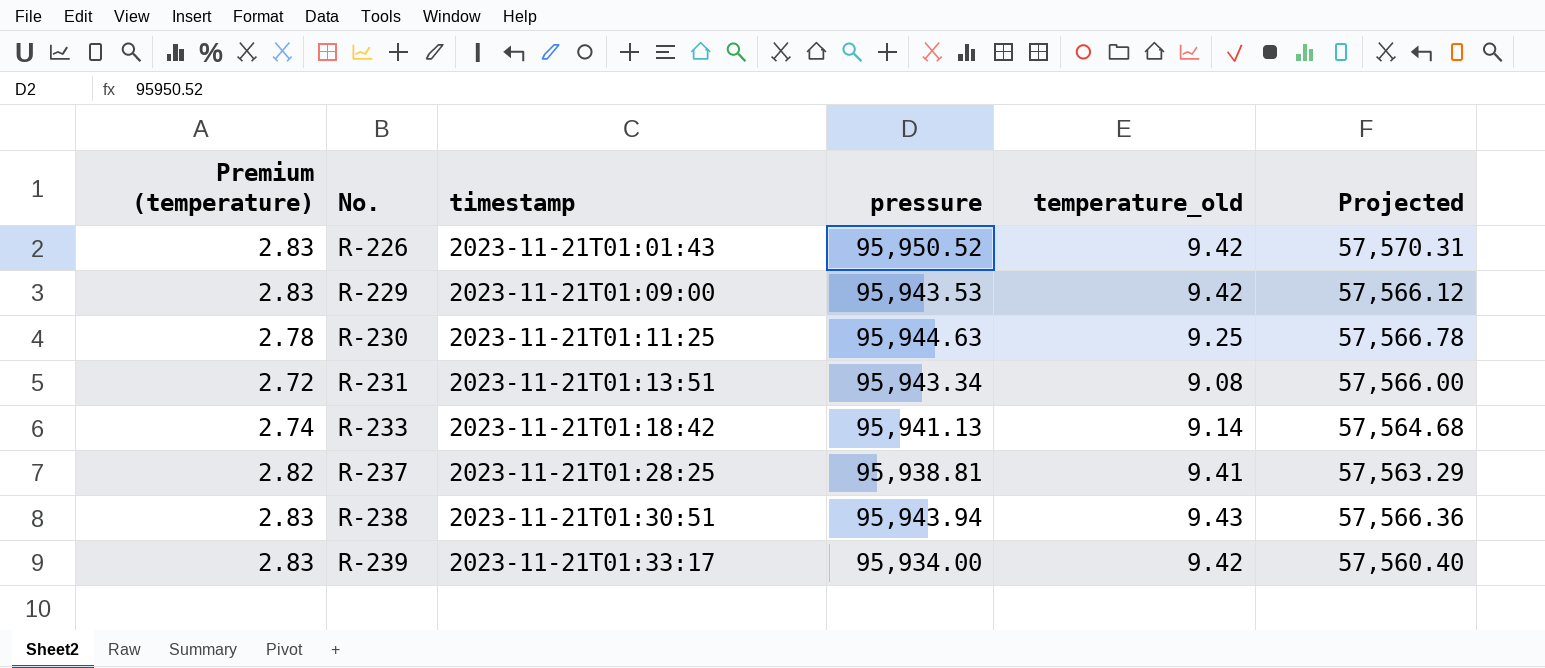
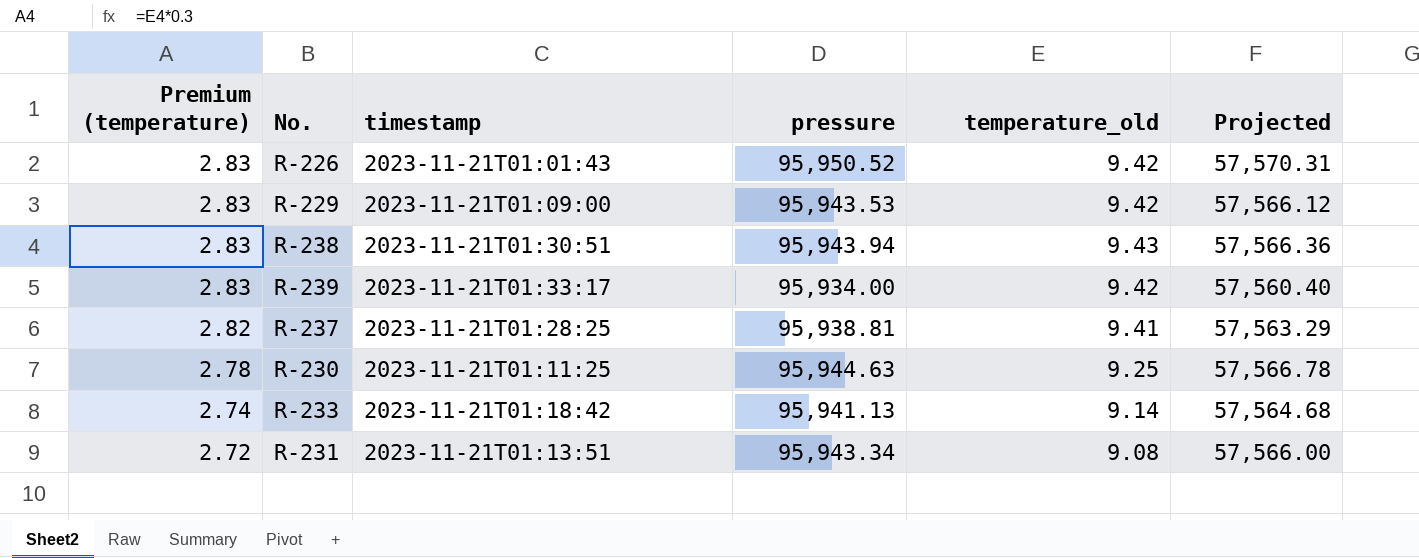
row order: No. ascending -> Premium (temperature) descending

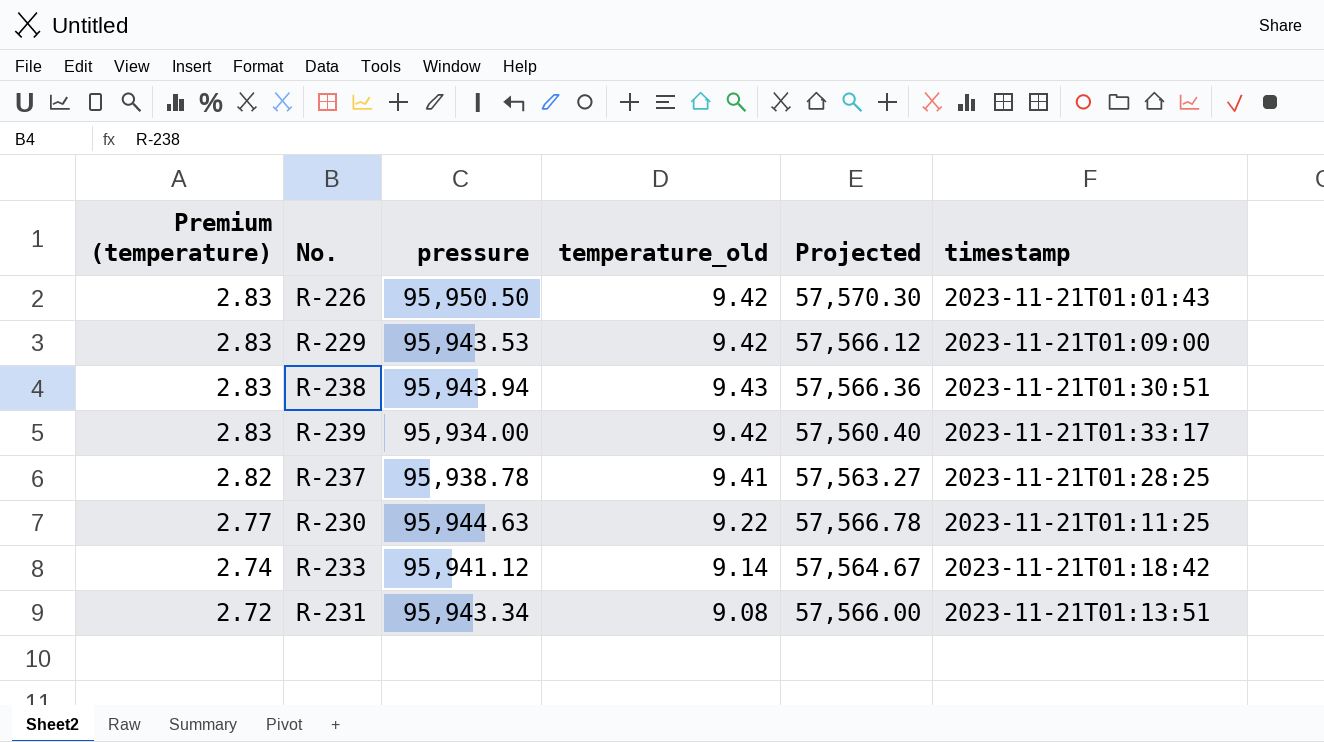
column timestamp | position: 3 -> 6
R-226 | pressure: 95,950.52 -> 95,950.50
R-226 | Projected: 57,570.31 -> 57,570.30
R-237 | pressure: 95,938.81 -> 95,938.78
R-237 | Projected: 57,563.29 -> 57,563.27
R-230 | Premium (temperature): 2.78 -> 2.77
R-230 | temperature_old: 9.25 -> 9.22
R-233 | pressure: 95,941.13 -> 95,941.12
R-233 | Projected: 57,564.68 -> 57,564.67

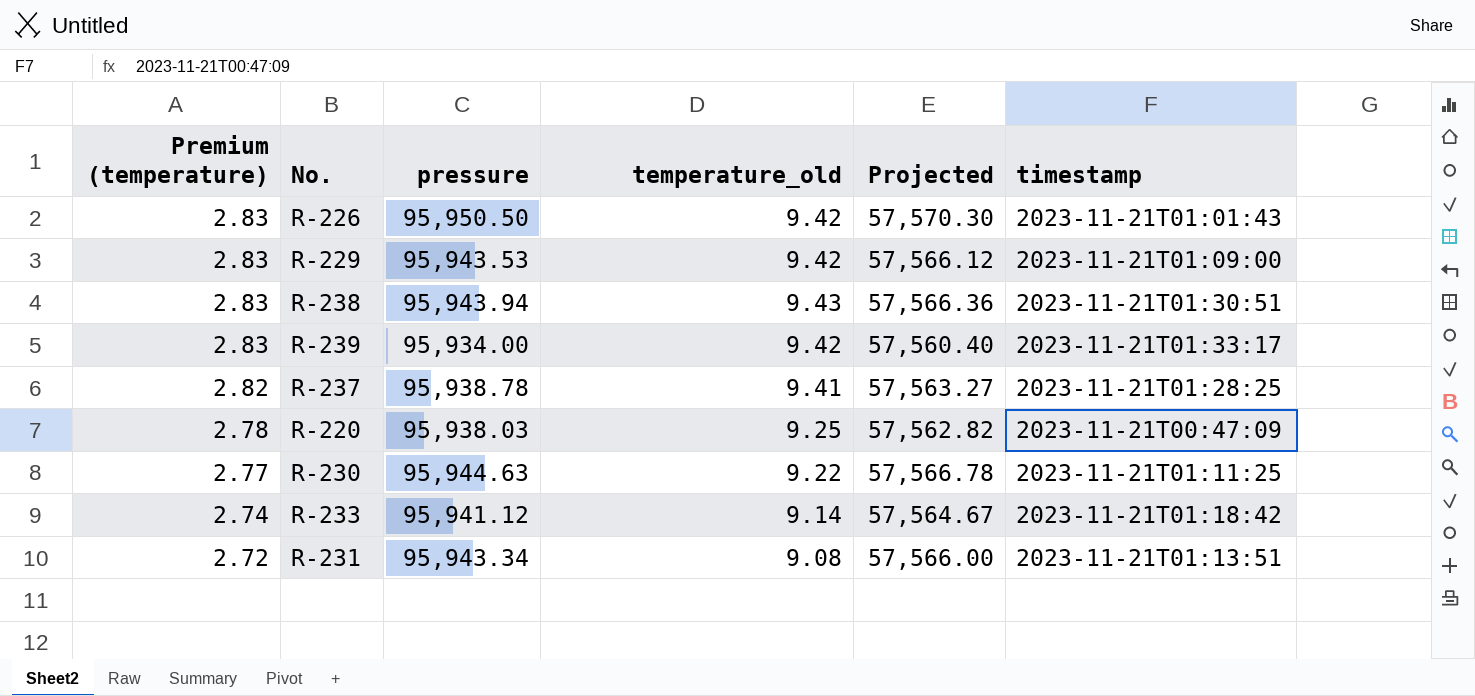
row R-220: none -> 2.78 | 95,938.03 | 9.25 | 57,562.82 | 2023-11-21T00:47:09

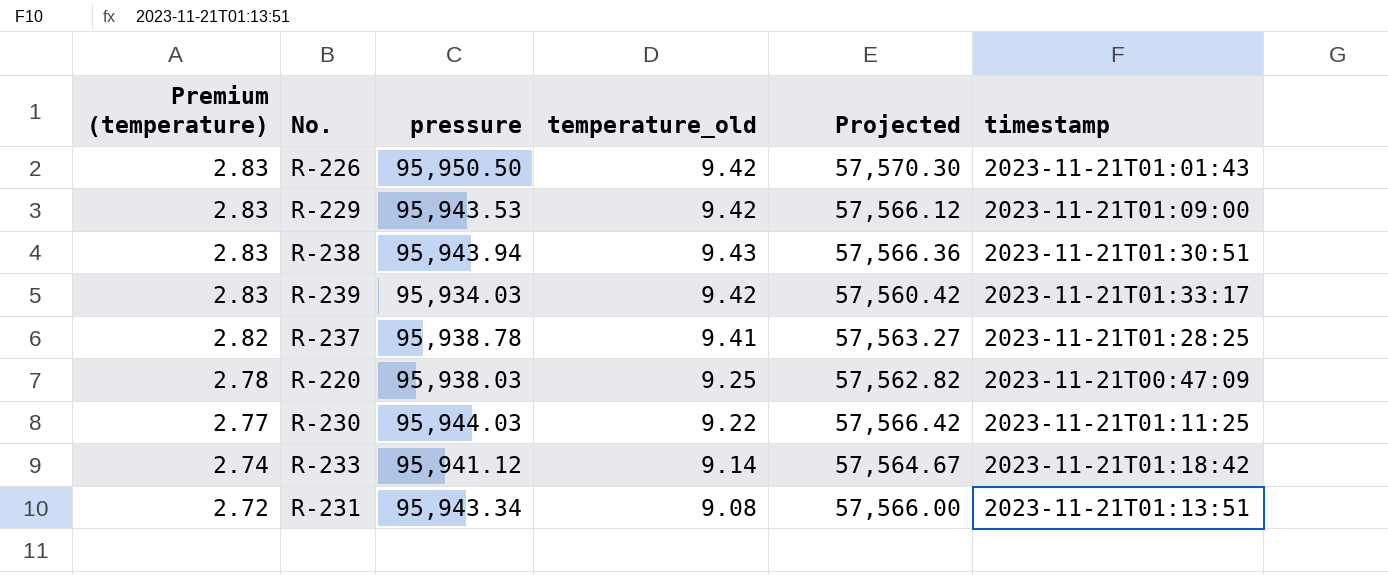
R-239 | pressure: 95,934.00 -> 95,934.03
R-239 | Projected: 57,560.40 -> 57,560.42
R-230 | pressure: 95,944.63 -> 95,944.03
R-230 | Projected: 57,566.78 -> 57,566.42

